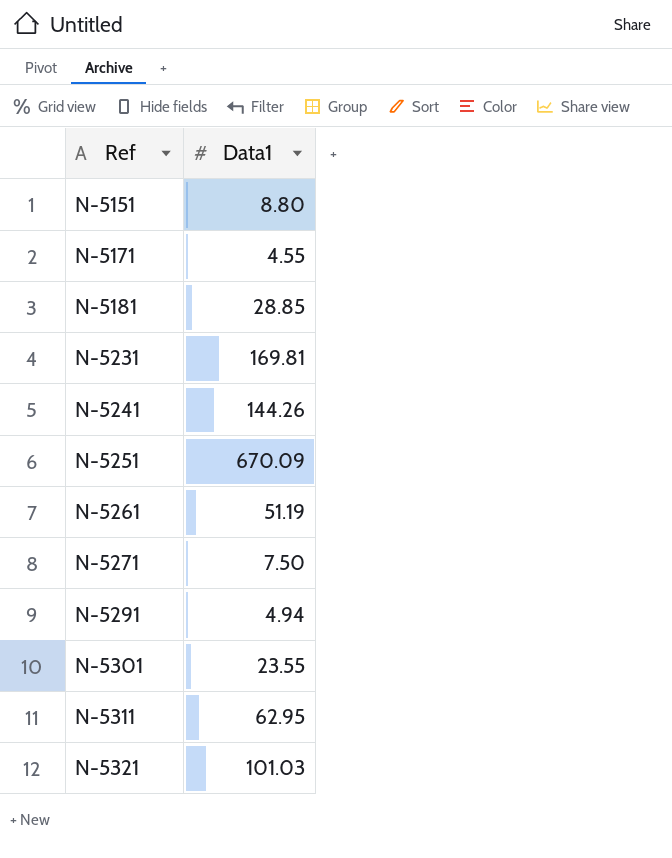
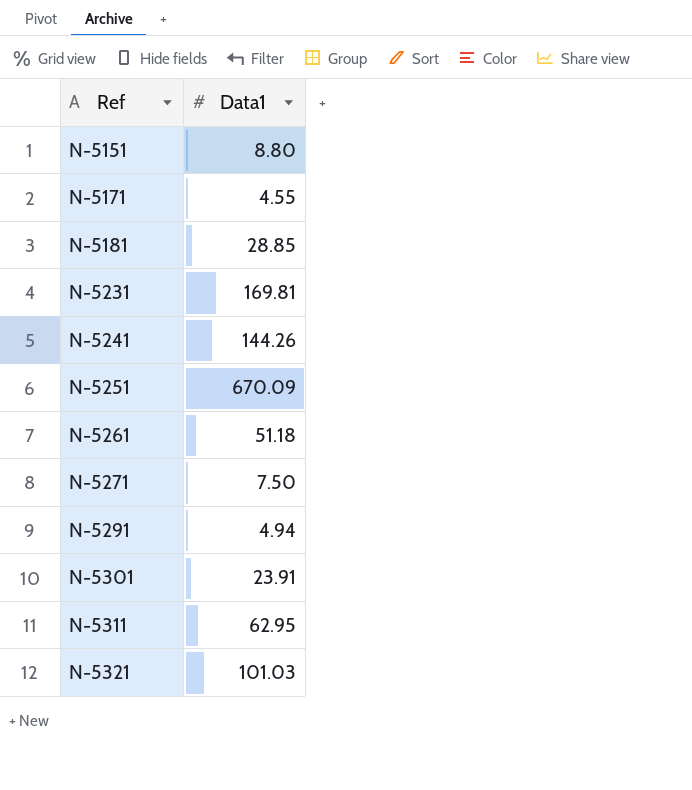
N-5261 | Data1: 51.19 -> 51.18
N-5301 | Data1: 23.55 -> 23.91

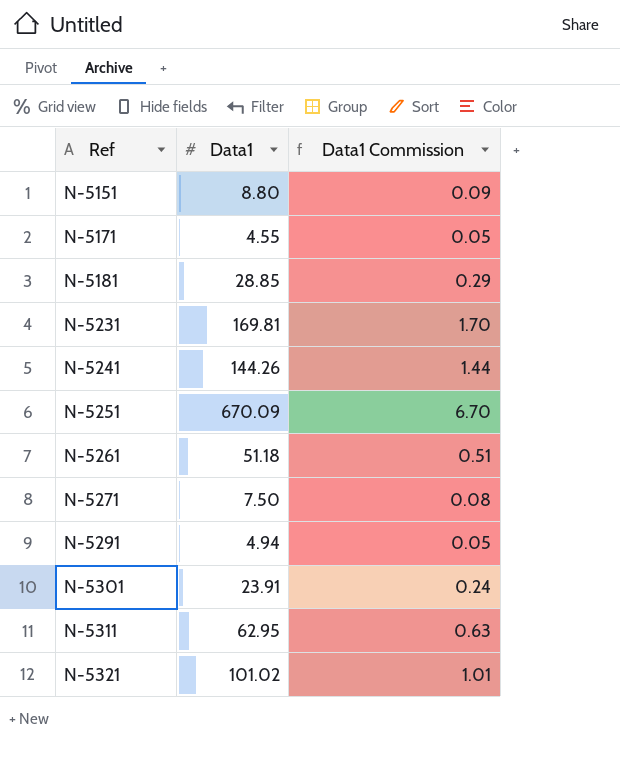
column Data1 Commission | formula: none -> [Data1] * 0.01
N-5321 | Data1: 101.03 -> 101.02

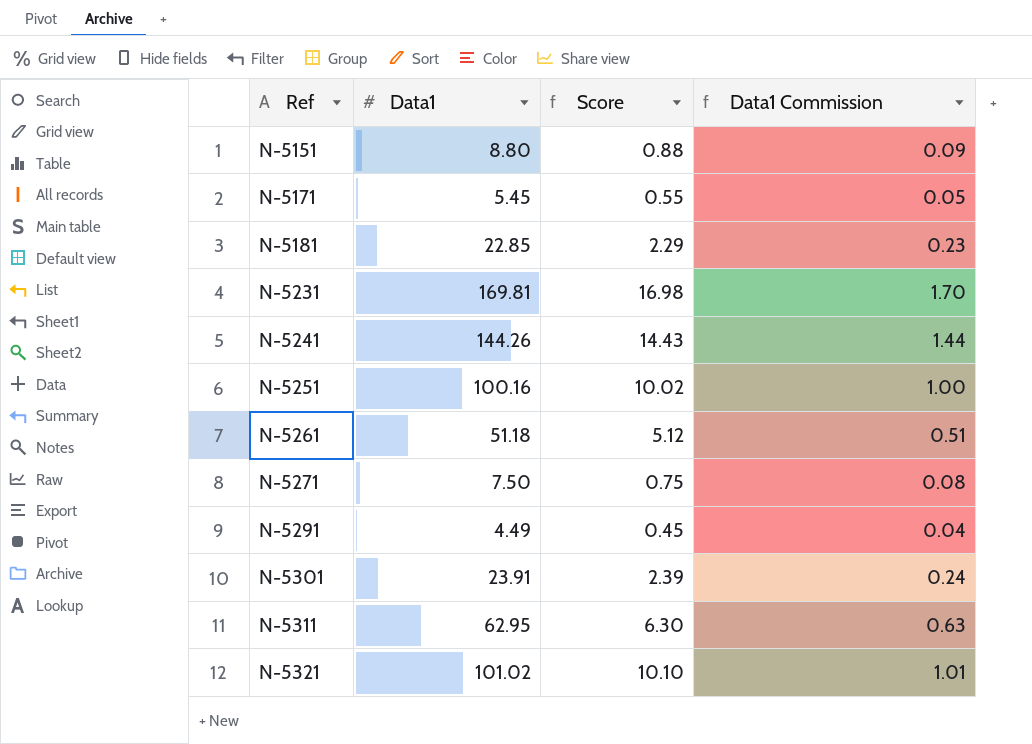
column Score | formula: none -> [Data1] * 0.1
N-5171 | Data1: 4.55 -> 5.45
N-5181 | Data1: 28.85 -> 22.85
N-5181 | Data1 Commission: 0.29 -> 0.23
N-5251 | Data1: 670.09 -> 100.16
N-5251 | Data1 Commission: 6.70 -> 1.00
N-5291 | Data1: 4.94 -> 4.49
N-5291 | Data1 Commission: 0.05 -> 0.04

